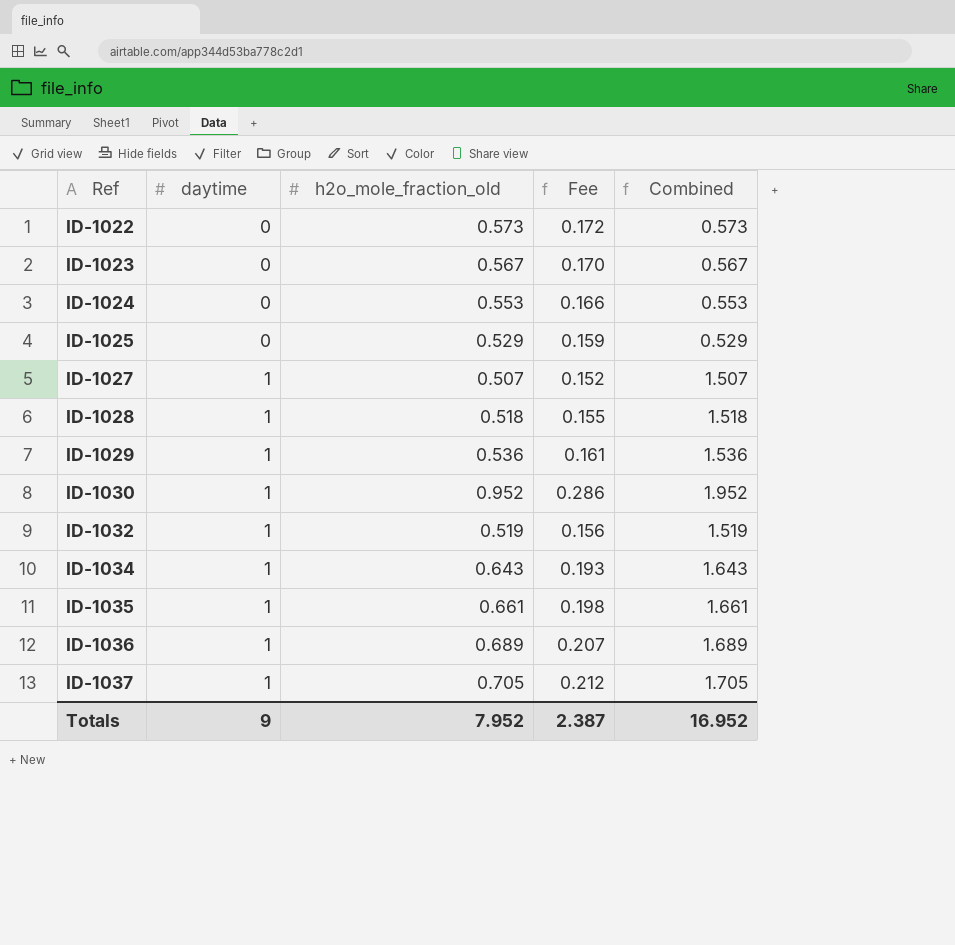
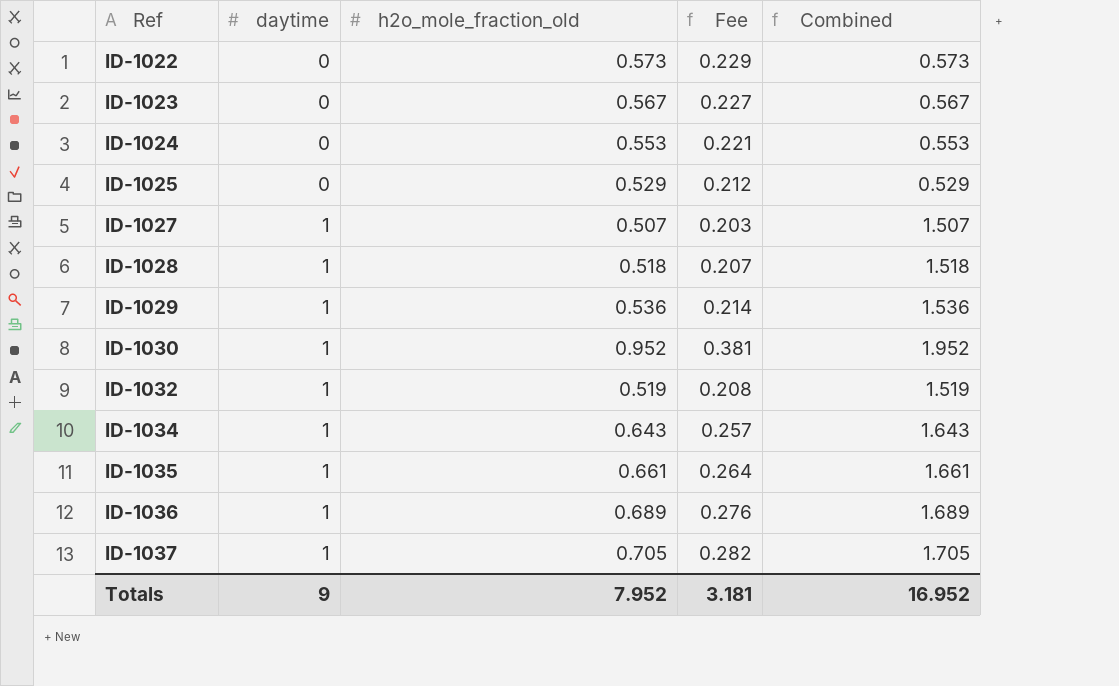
column Fee | formula: [h2o_mole_fraction_old] * 0.3 -> [h2o_mole_fraction_old] * 0.4
Totals | Fee: 2.387 -> 3.181

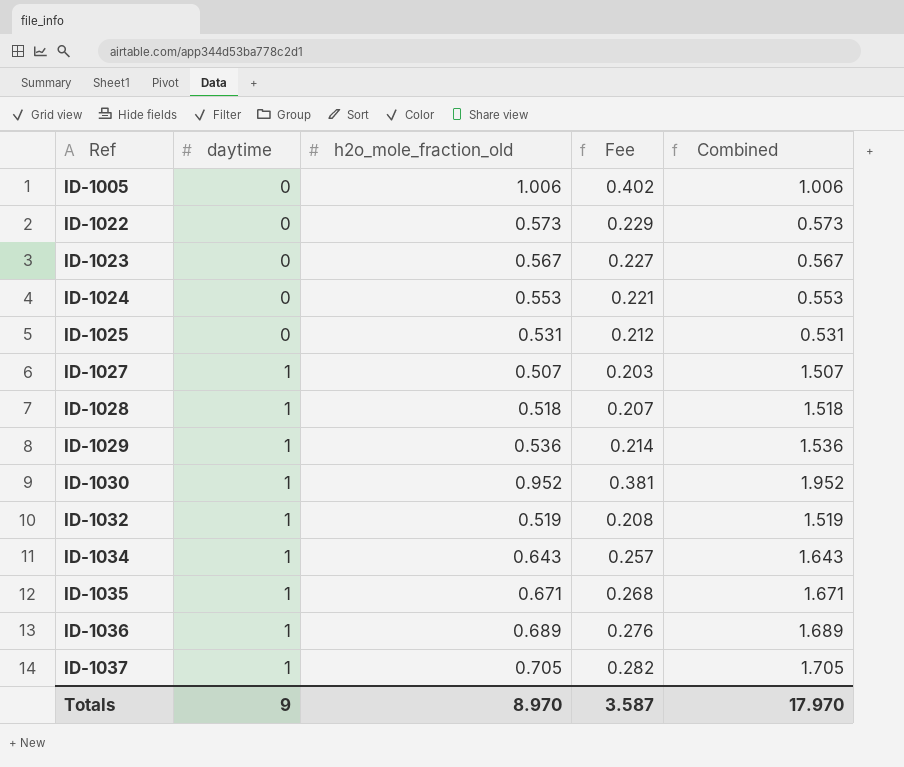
row ID-1005: none -> 0 | 1.006 | 0.402 | 1.006
ID-1025 | h2o_mole_fraction_old: 0.529 -> 0.531
ID-1025 | Combined: 0.529 -> 0.531
ID-1035 | h2o_mole_fraction_old: 0.661 -> 0.671
ID-1035 | Fee: 0.264 -> 0.268
ID-1035 | Combined: 1.661 -> 1.671
Totals | h2o_mole_fraction_old: 7.952 -> 8.970
Totals | Fee: 3.181 -> 3.587
Totals | Combined: 16.952 -> 17.970

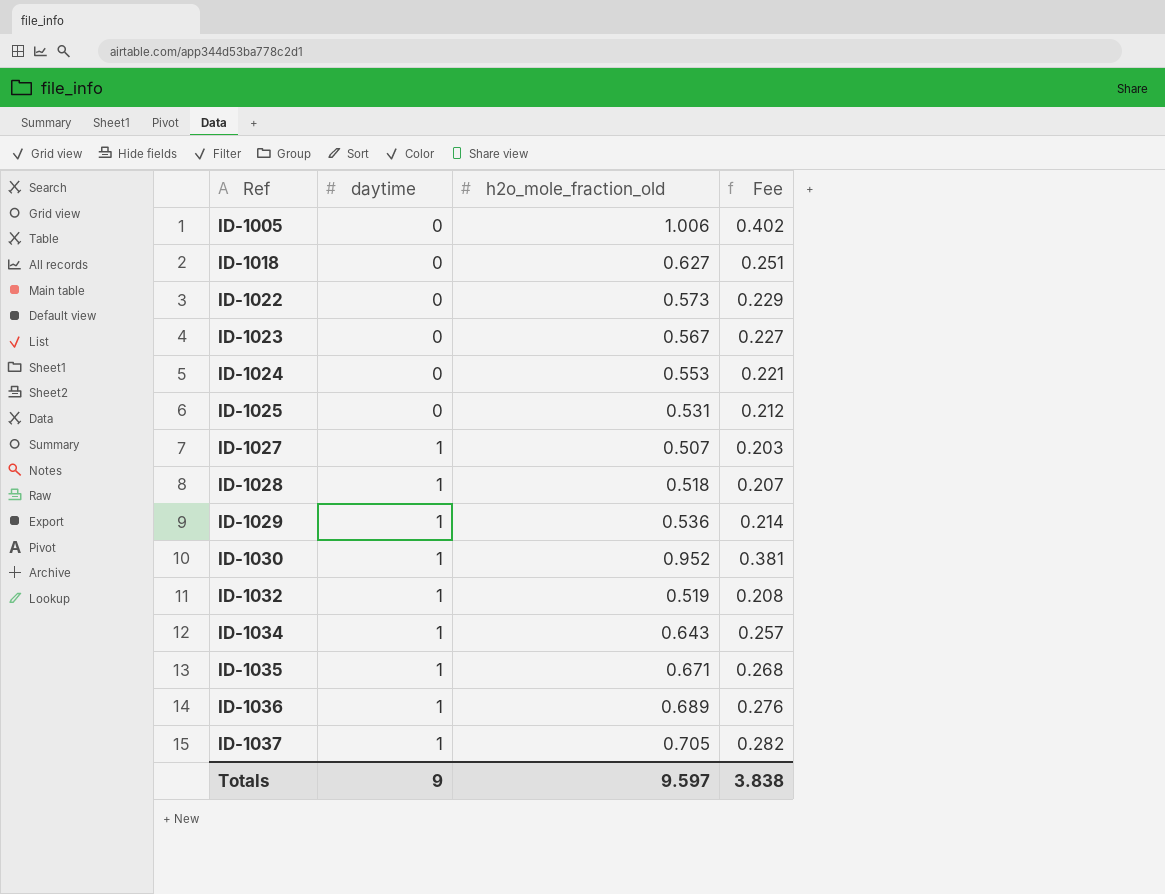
column Combined | formula: [daytime] + [h2o_mole_fraction_old] -> none
row ID-1018: none -> 0 | 0.627 | 0.251
Totals | h2o_mole_fraction_old: 8.970 -> 9.597
Totals | Fee: 3.587 -> 3.838

